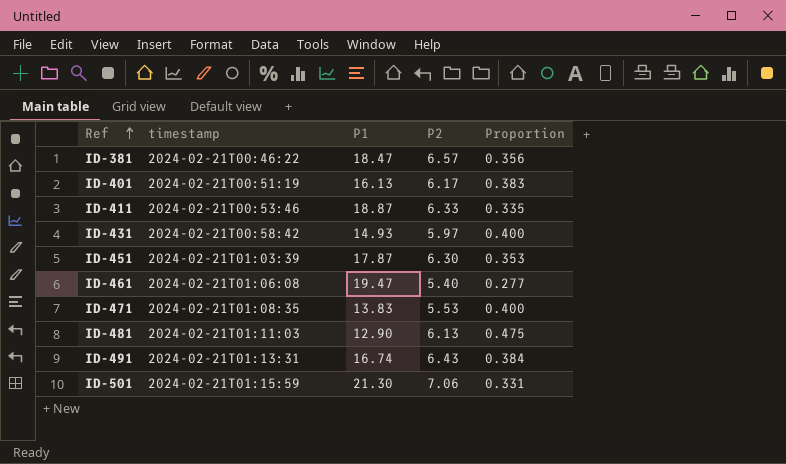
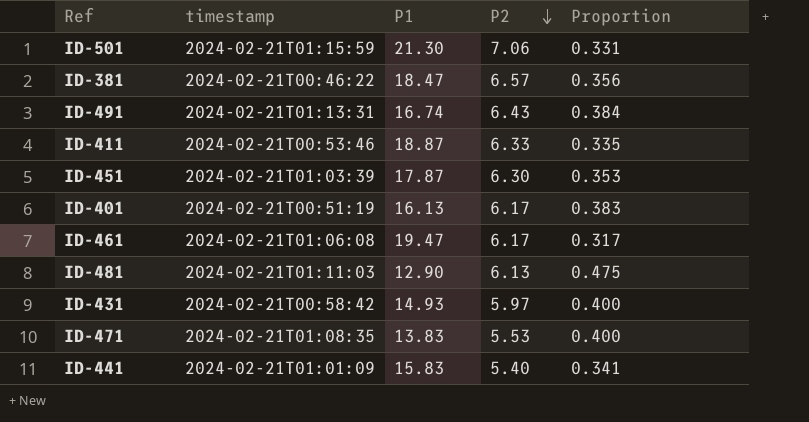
row order: Ref ascending -> P2 descending
ID-461 | P2: 5.40 -> 6.17
ID-461 | Proportion: 0.277 -> 0.317
row ID-441: none -> 2024-02-21T01:01:09 | 15.83 | 5.40 | 0.341

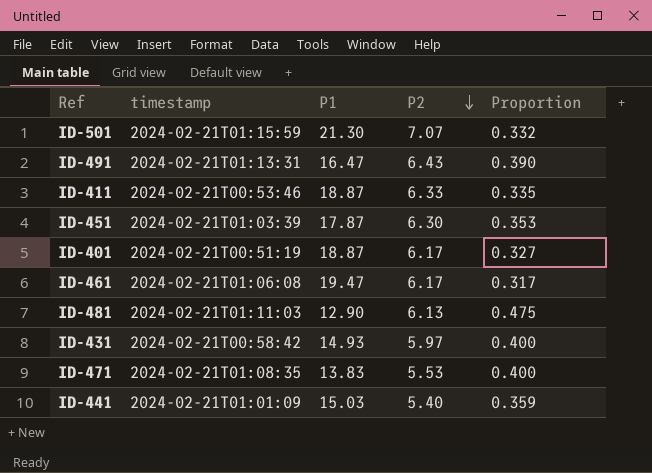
row ID-381: 2024-02-21T00:46:22 | 18.47 | 6.57 | 0.356 -> none
ID-501 | P2: 7.06 -> 7.07
ID-501 | Proportion: 0.331 -> 0.332
ID-491 | P1: 16.74 -> 16.47
ID-491 | Proportion: 0.384 -> 0.390
ID-401 | P1: 16.13 -> 18.87
ID-401 | Proportion: 0.383 -> 0.327
ID-441 | P1: 15.83 -> 15.03
ID-441 | Proportion: 0.341 -> 0.359

